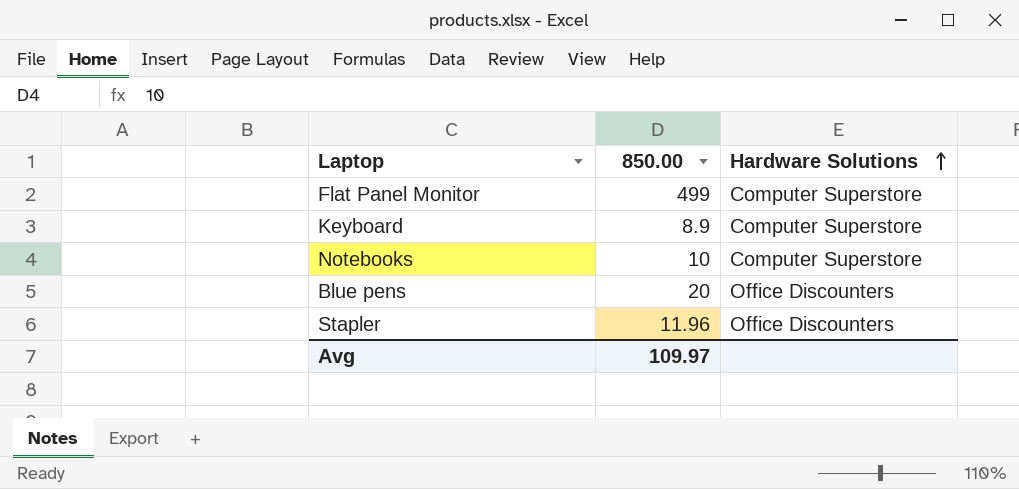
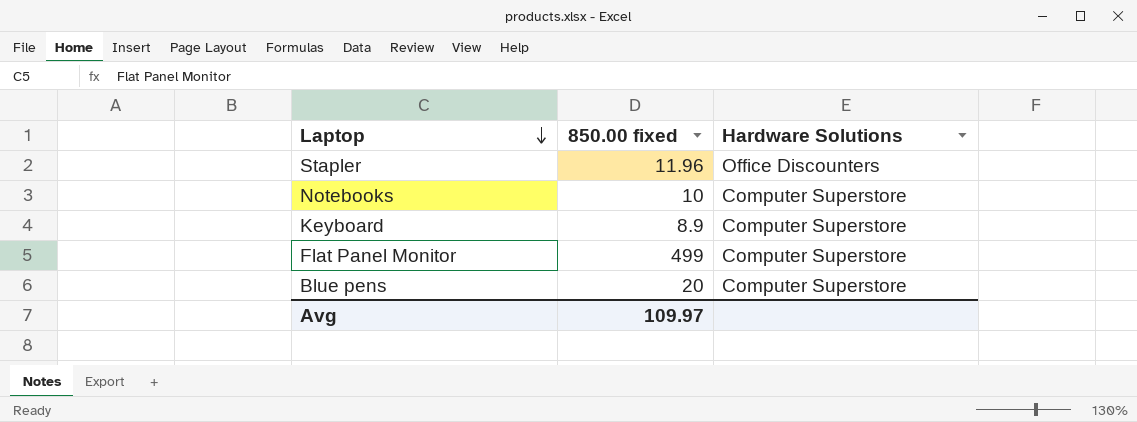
row order: Hardware Solutions ascending -> Laptop descending
column name: 850.00 -> 850.00 fixed
Blue pens | Hardware Solutions: Office Discounters -> Computer Superstore

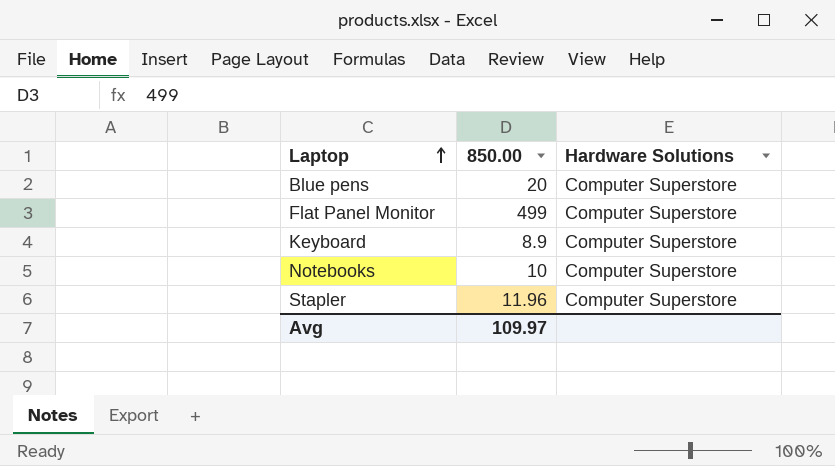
row order: Laptop descending -> Laptop ascending
column name: 850.00 fixed -> 850.00
Stapler | Hardware Solutions: Office Discounters -> Computer Superstore

